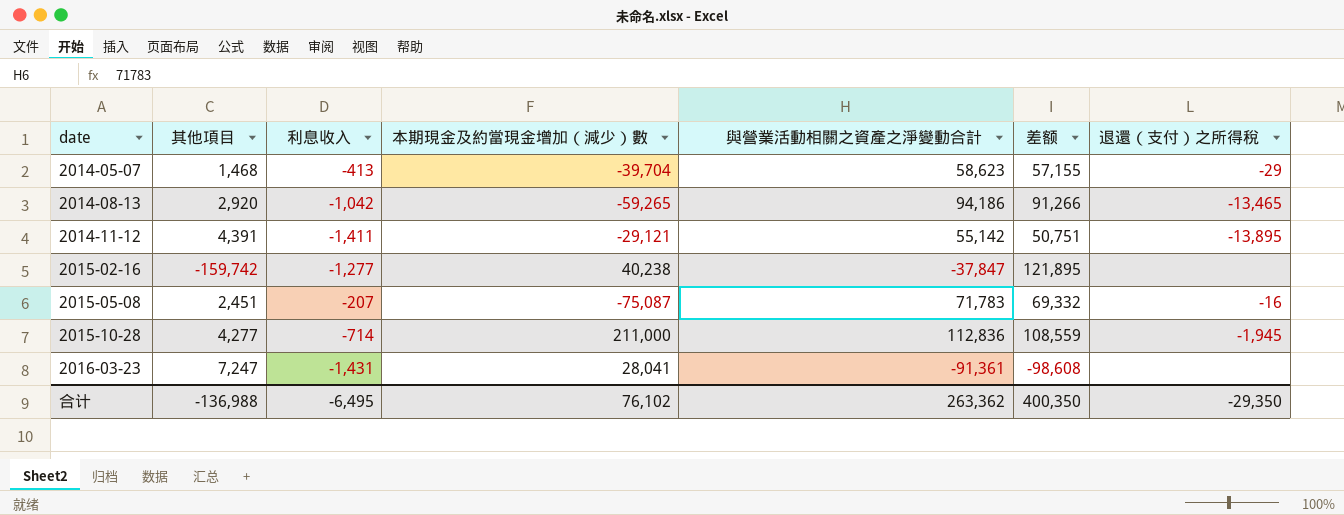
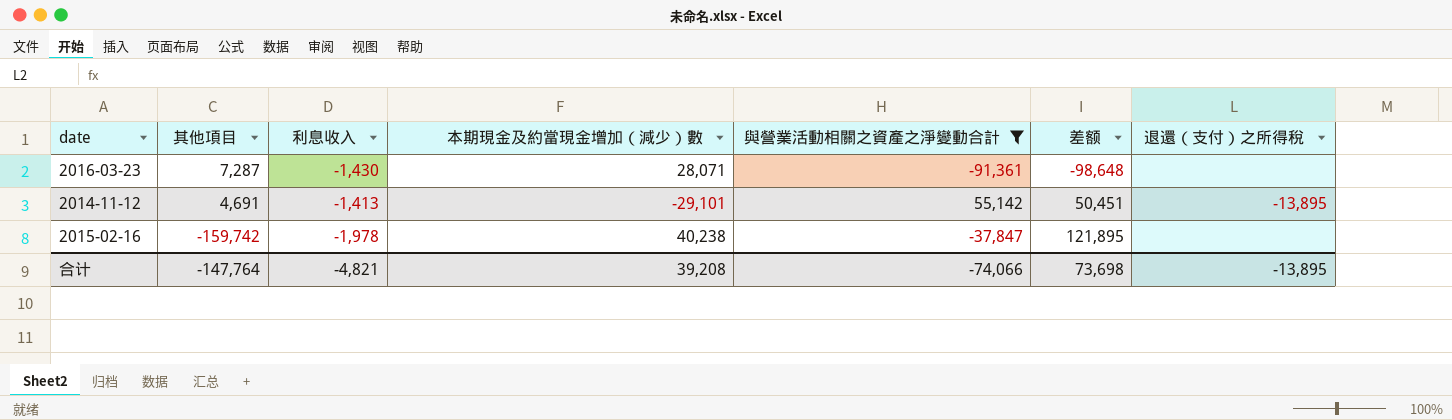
filter: none -> 與營業活動相關之資產之淨變動合計 <= 55,142
row order: date ascending -> 其他項目 descending
2016-03-23 | 其他項目: 7,247 -> 7,287
2016-03-23 | 利息收入: -1,431 -> -1,430
2016-03-23 | 本期現金及約當現金增加（減少）數: 28,041 -> 28,071
2016-03-23 | 差额: -98,608 -> -98,648
2014-11-12 | 其他項目: 4,391 -> 4,691
2014-11-12 | 利息收入: -1,411 -> -1,413
2014-11-12 | 本期現金及約當現金增加（減少）數: -29,121 -> -29,101
2014-11-12 | 差额: 50,751 -> 50,451
2015-02-16 | 利息收入: -1,277 -> -1,978
合计 | 其他項目: -136,988 -> -147,764
合计 | 利息收入: -6,495 -> -4,821
合计 | 本期現金及約當現金增加（減少）數: 76,102 -> 39,208
合计 | 與營業活動相關之資產之淨變動合計: 263,362 -> -74,066
合计 | 差额: 400,350 -> 73,698
合计 | 退還（支付）之所得稅: -29,350 -> -13,895

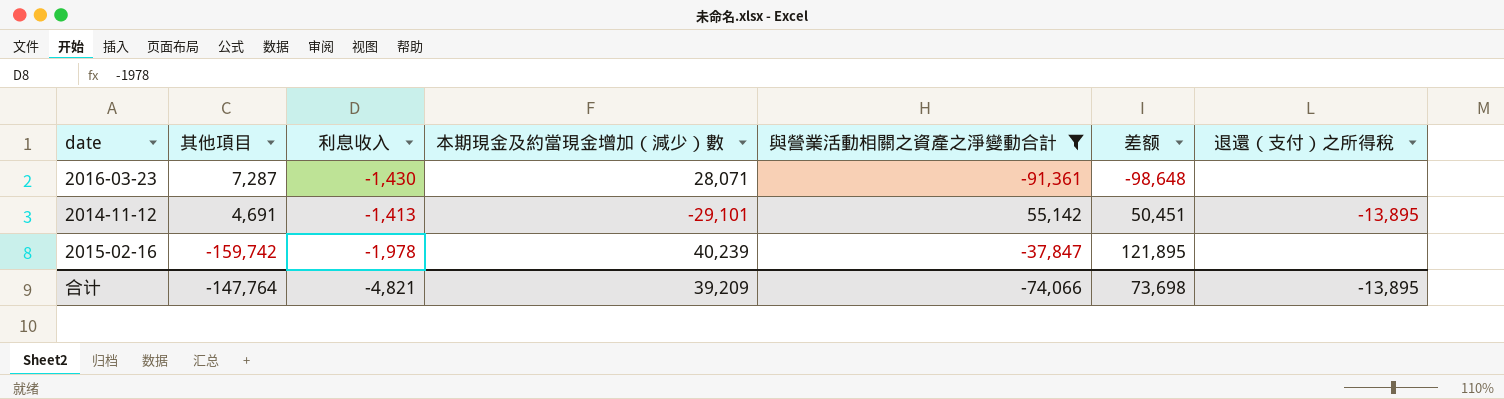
2015-02-16 | 本期現金及約當現金增加（減少）數: 40,238 -> 40,239
合计 | 本期現金及約當現金增加（減少）數: 39,208 -> 39,209

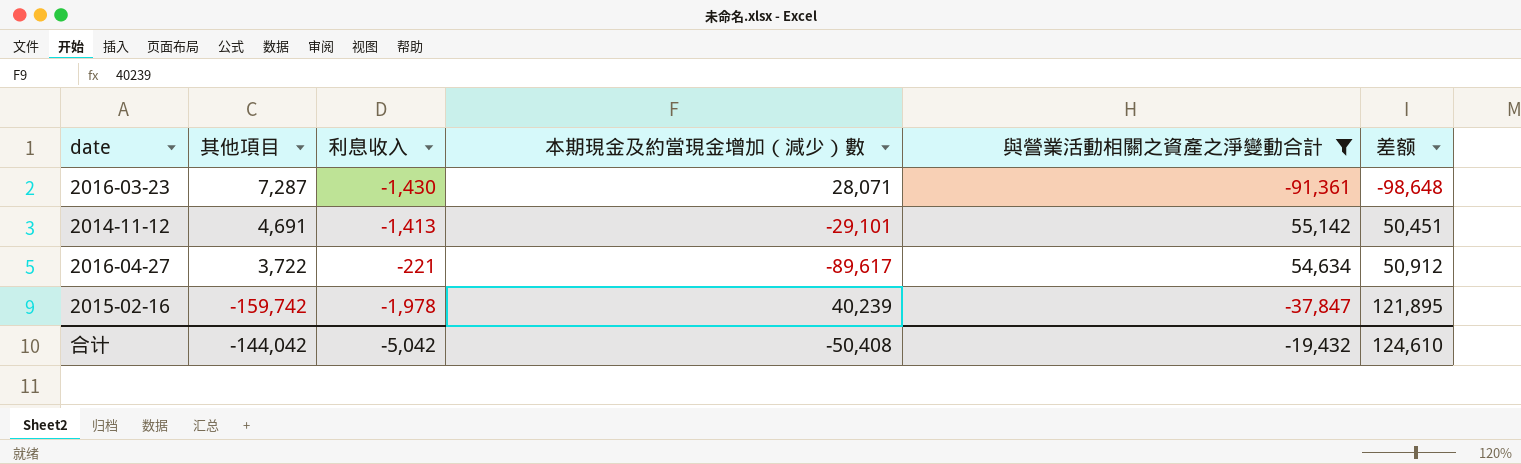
column 退還（支付）之所得稅 | position: 7 -> none
row 2016-04-27: none -> 3,722 | -221 | -89,617 | 54,634 | 50,912
合计 | 其他項目: -147,764 -> -144,042
合计 | 利息收入: -4,821 -> -5,042
合计 | 本期現金及約當現金增加（減少）數: 39,209 -> -50,408
合计 | 與營業活動相關之資產之淨變動合計: -74,066 -> -19,432
合计 | 差额: 73,698 -> 124,610

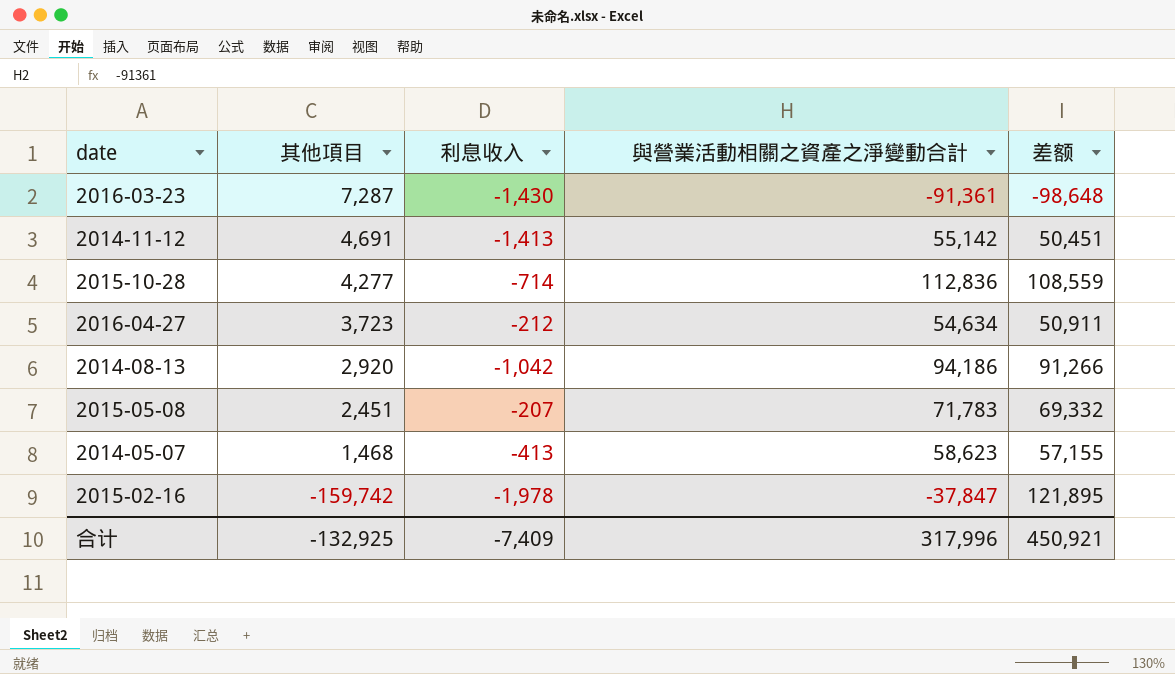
filter: 與營業活動相關之資產之淨變動合計 <= 55,142 -> none
column 本期現金及約當現金增加（減少）數 | position: 4 -> none
2016-04-27 | 其他項目: 3,722 -> 3,723
2016-04-27 | 利息收入: -221 -> -212
2016-04-27 | 差额: 50,912 -> 50,911
合计 | 其他項目: -144,042 -> -132,925
合计 | 利息收入: -5,042 -> -7,409
合计 | 與營業活動相關之資產之淨變動合計: -19,432 -> 317,996
合计 | 差额: 124,610 -> 450,921

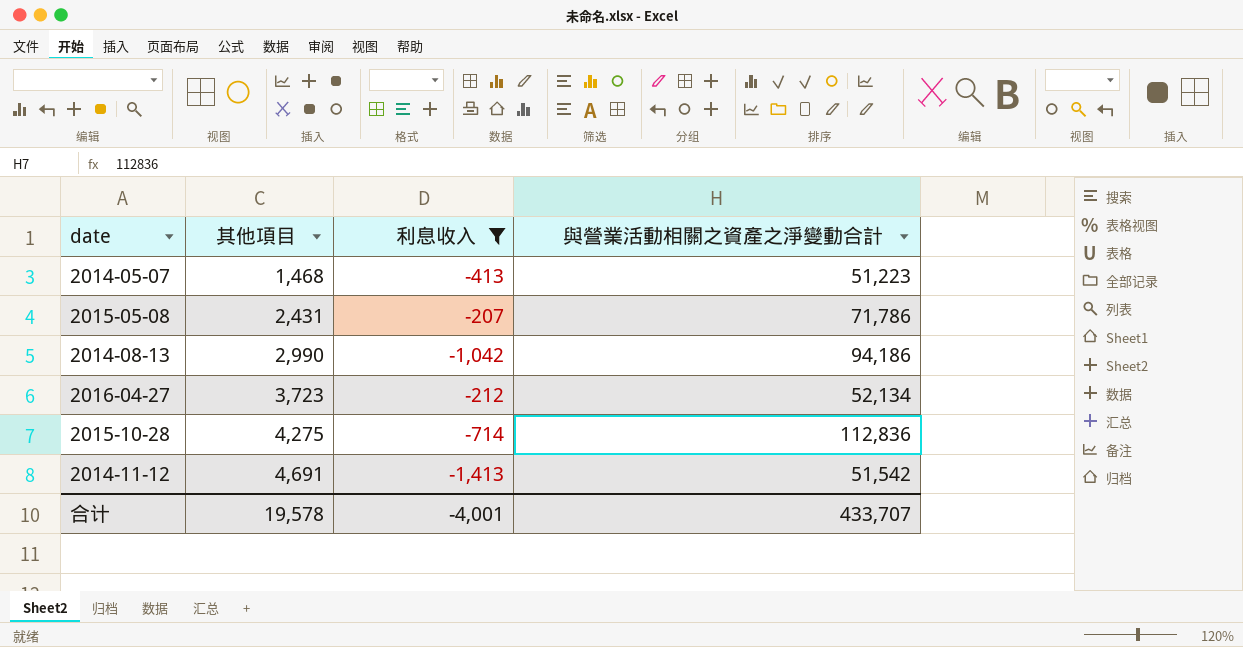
filter: none -> 利息收入 >= -1,413
row order: 其他項目 descending -> 其他項目 ascending
column 差额 | formula: [與營業活動相關之資產之淨變動合計] - [其他項目] -> none
2014-05-07 | 與營業活動相關之資產之淨變動合計: 58,623 -> 51,223
2015-05-08 | 其他項目: 2,451 -> 2,431
2015-05-08 | 與營業活動相關之資產之淨變動合計: 71,783 -> 71,786
2014-08-13 | 其他項目: 2,920 -> 2,990
2016-04-27 | 與營業活動相關之資產之淨變動合計: 54,634 -> 52,134
2015-10-28 | 其他項目: 4,277 -> 4,275
2014-11-12 | 與營業活動相關之資產之淨變動合計: 55,142 -> 51,542
合计 | 其他項目: -132,925 -> 19,578
合计 | 利息收入: -7,409 -> -4,001
合计 | 與營業活動相關之資產之淨變動合計: 317,996 -> 433,707

